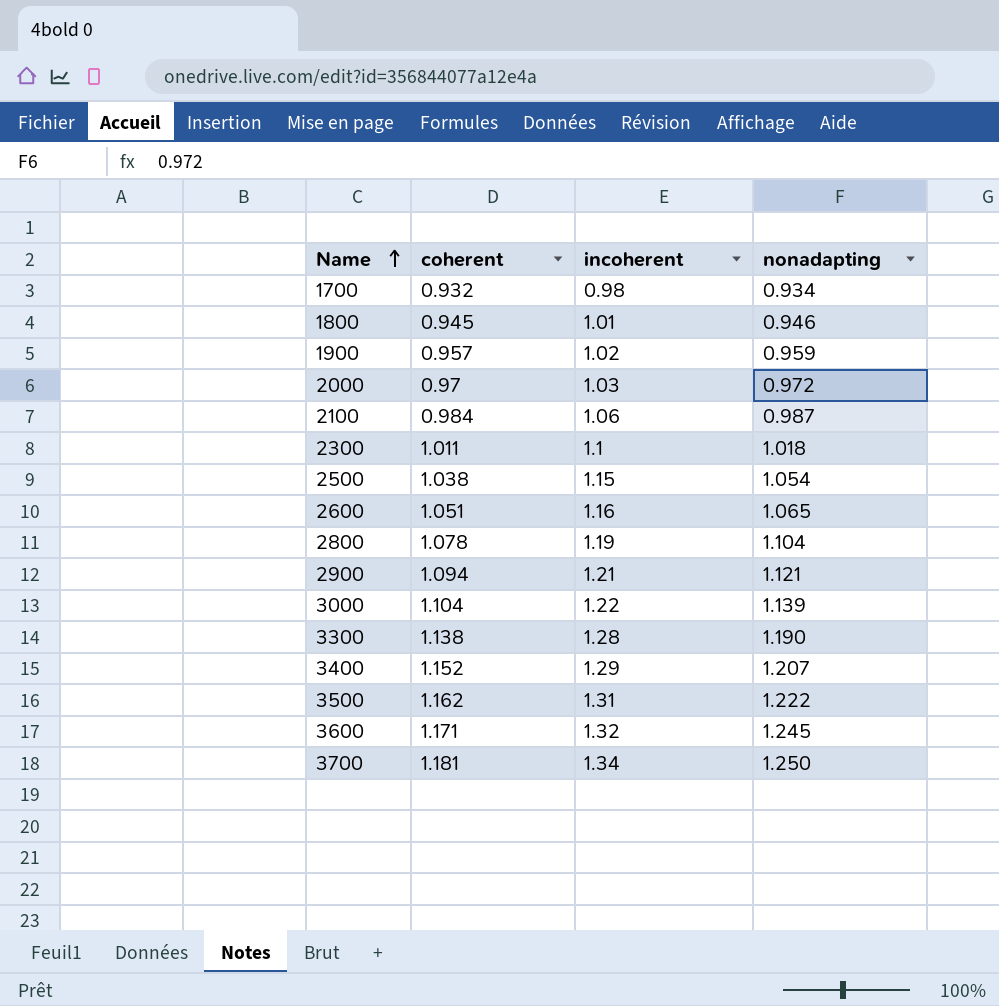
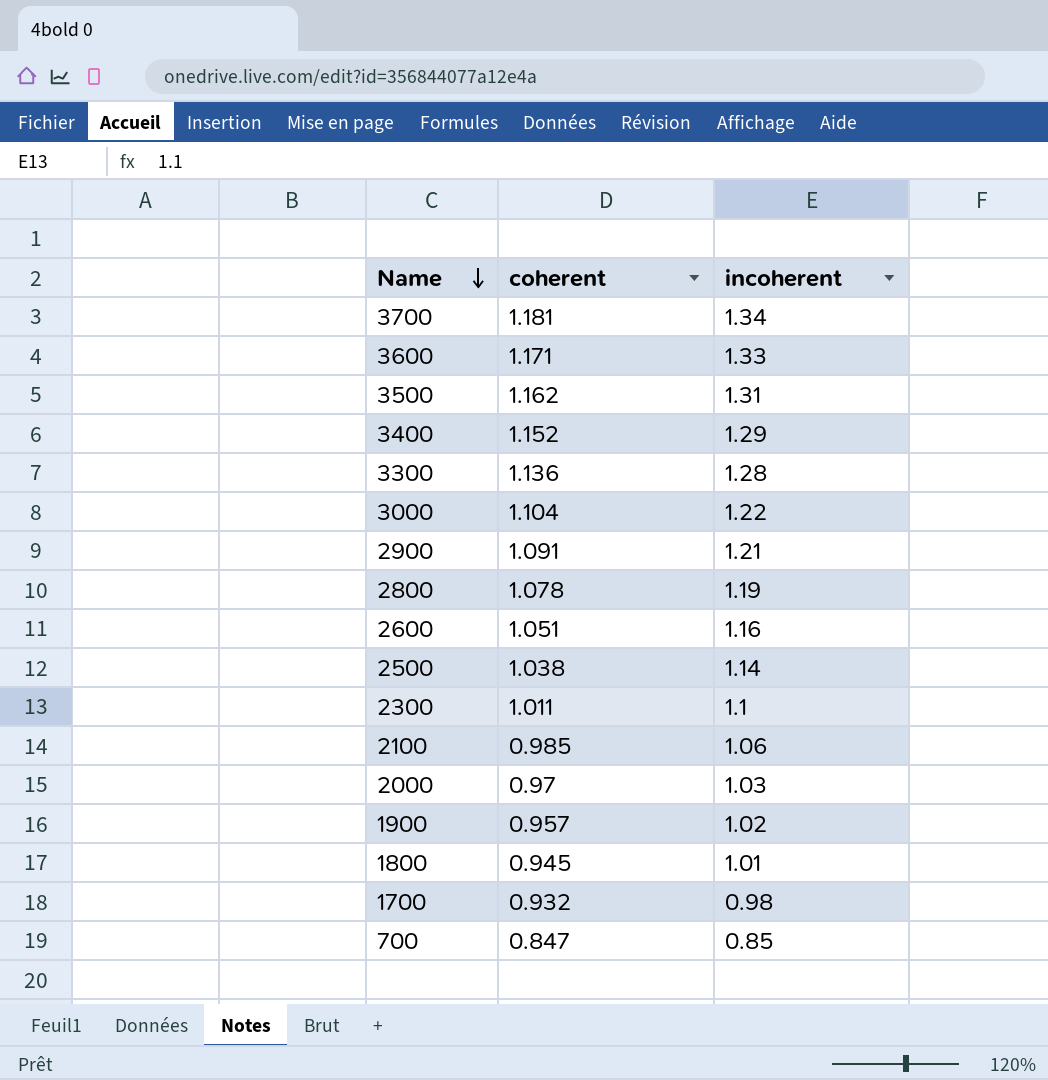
row order: Name ascending -> Name descending
column nonadapting | position: 4 -> none
3600 | incoherent: 1.32 -> 1.33
3300 | coherent: 1.138 -> 1.136
2900 | coherent: 1.094 -> 1.091
2500 | incoherent: 1.15 -> 1.14
2100 | coherent: 0.984 -> 0.985
row 700: none -> 0.847 | 0.85

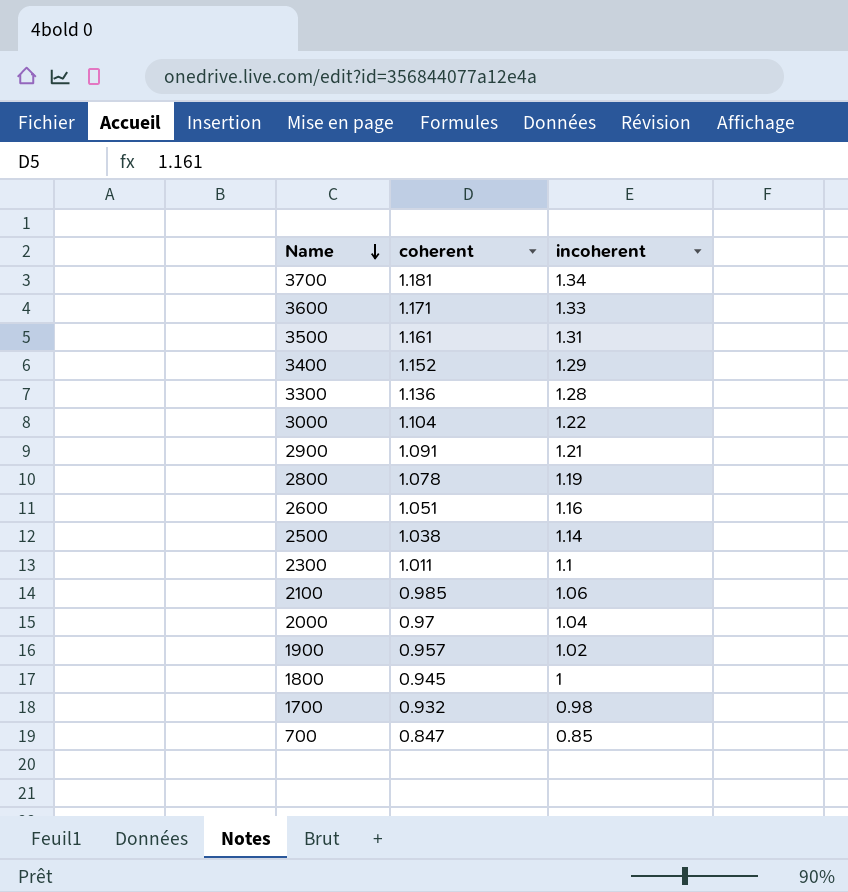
3500 | coherent: 1.162 -> 1.161
2000 | incoherent: 1.03 -> 1.04
1800 | incoherent: 1.01 -> 1

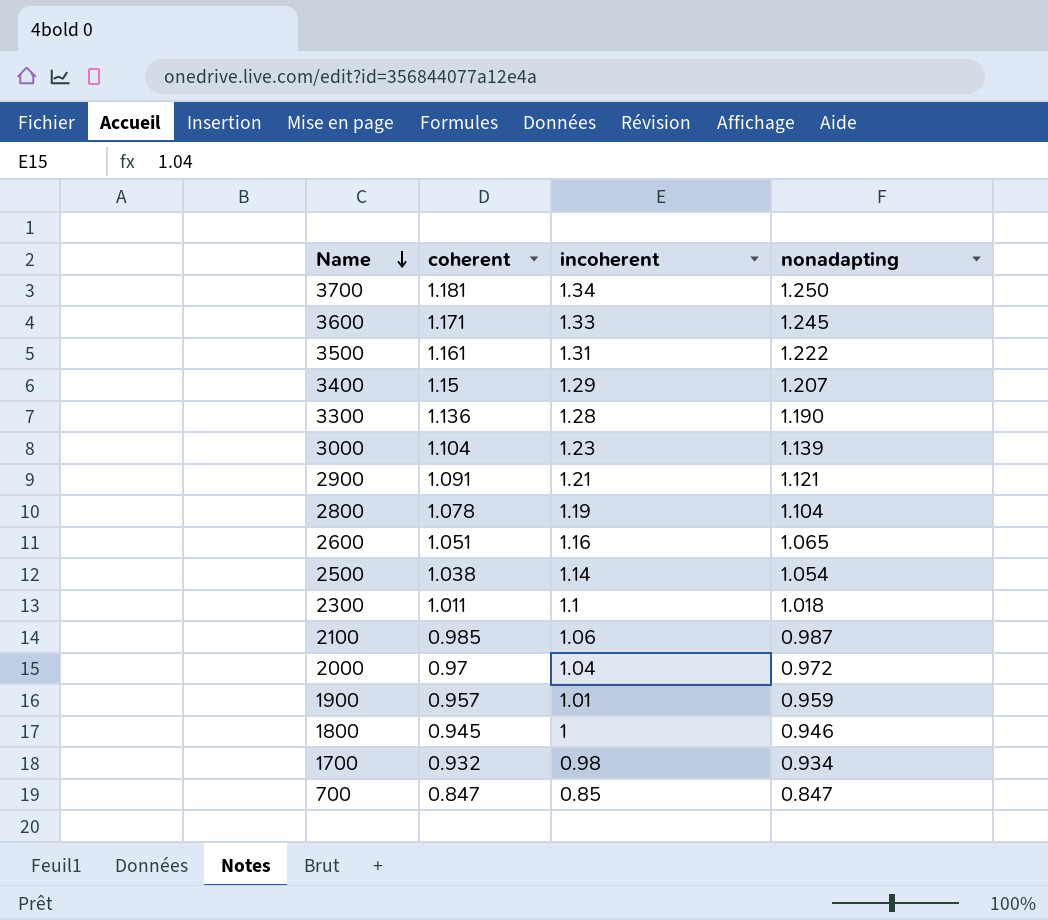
column nonadapting | position: none -> 4
3400 | coherent: 1.152 -> 1.15
3000 | incoherent: 1.22 -> 1.23
1900 | incoherent: 1.02 -> 1.01

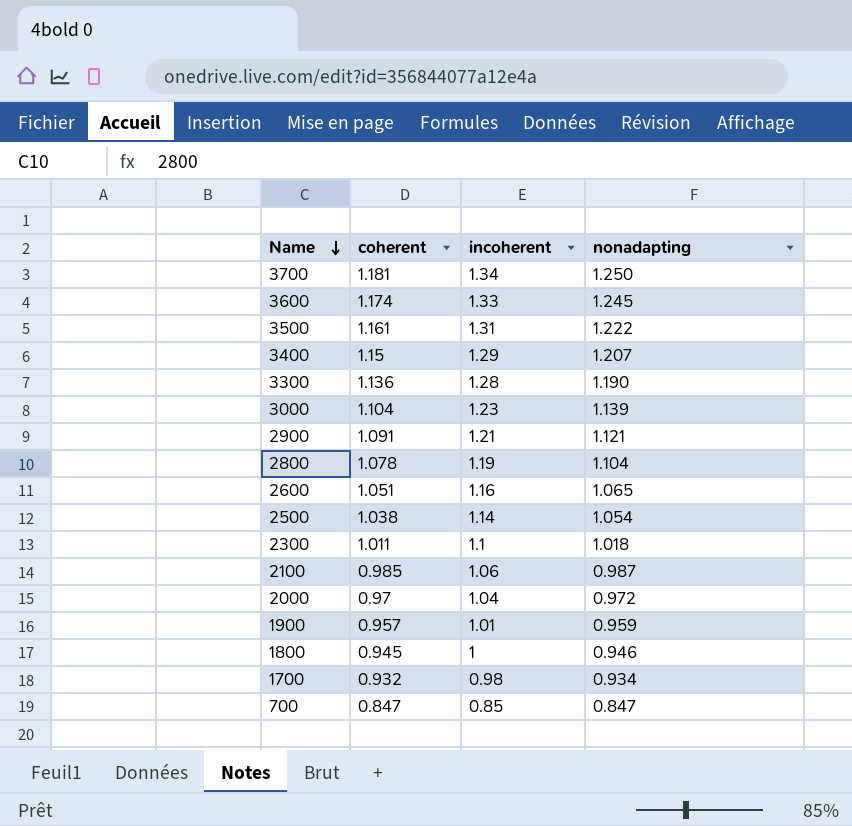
3600 | coherent: 1.171 -> 1.174

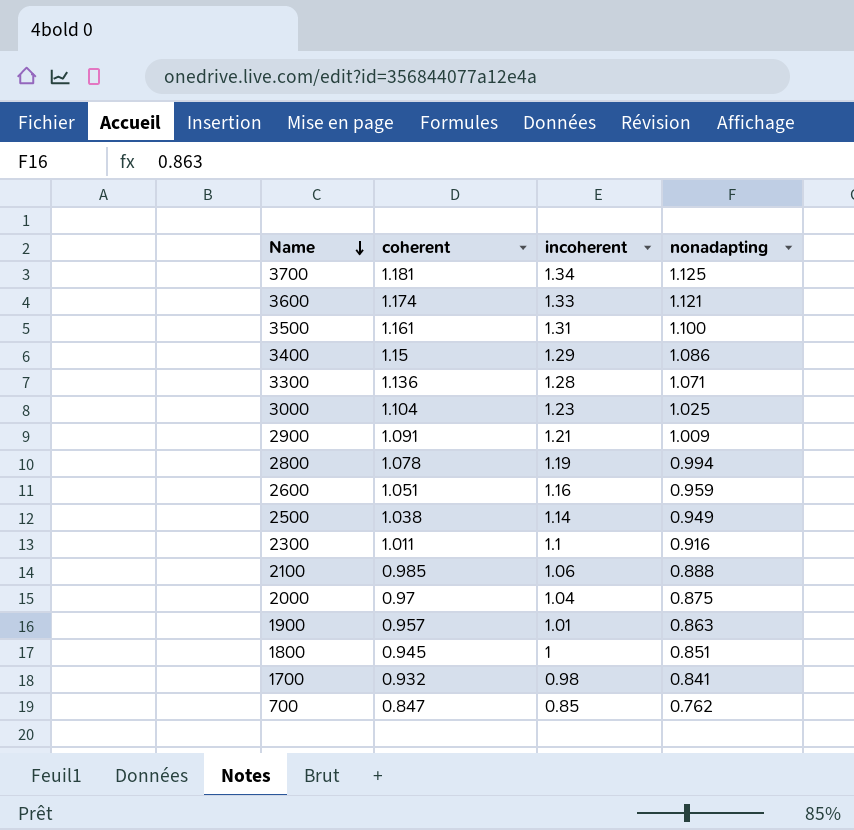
3700 | nonadapting: 1.250 -> 1.125
3600 | nonadapting: 1.245 -> 1.121
3500 | nonadapting: 1.222 -> 1.100
3400 | nonadapting: 1.207 -> 1.086
3300 | nonadapting: 1.190 -> 1.071
3000 | nonadapting: 1.139 -> 1.025
2900 | nonadapting: 1.121 -> 1.009
2800 | nonadapting: 1.104 -> 0.994
2600 | nonadapting: 1.065 -> 0.959
2500 | nonadapting: 1.054 -> 0.949
2300 | nonadapting: 1.018 -> 0.916
2100 | nonadapting: 0.987 -> 0.888
2000 | nonadapting: 0.972 -> 0.875
1900 | nonadapting: 0.959 -> 0.863
1800 | nonadapting: 0.946 -> 0.851
1700 | nonadapting: 0.934 -> 0.841
700 | nonadapting: 0.847 -> 0.762

